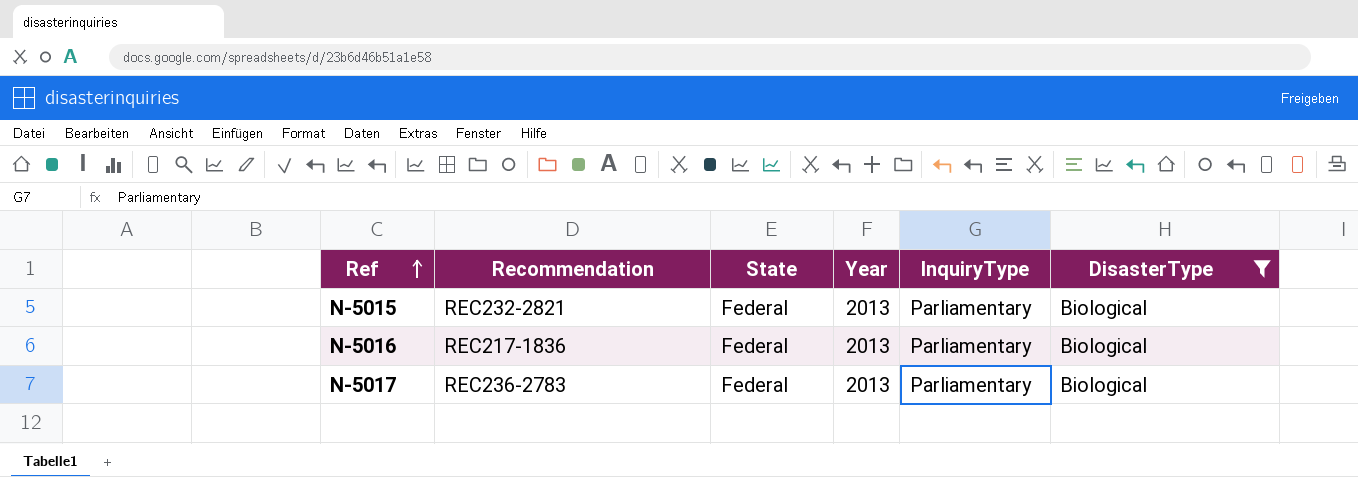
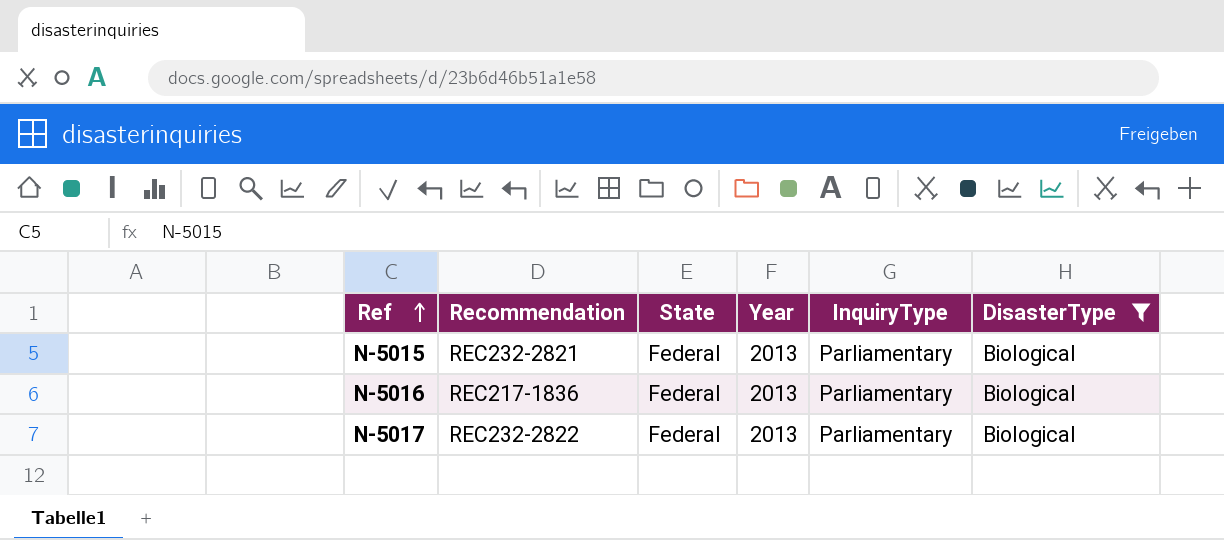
N-5017 | Recommendation: REC236-2783 -> REC232-2822

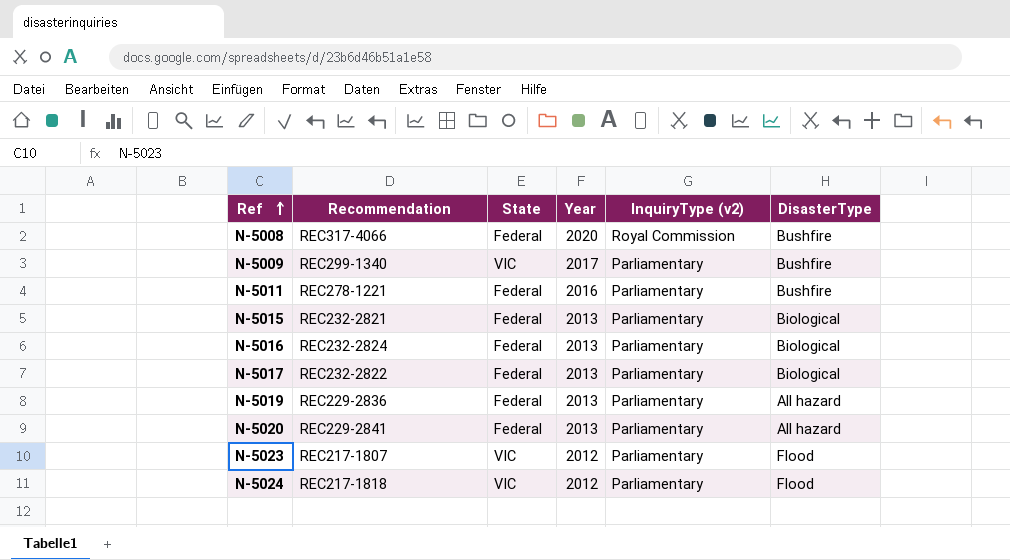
filter: DisasterType = Biological -> none
column name: InquiryType -> InquiryType (v2)
N-5016 | Recommendation: REC217-1836 -> REC232-2824

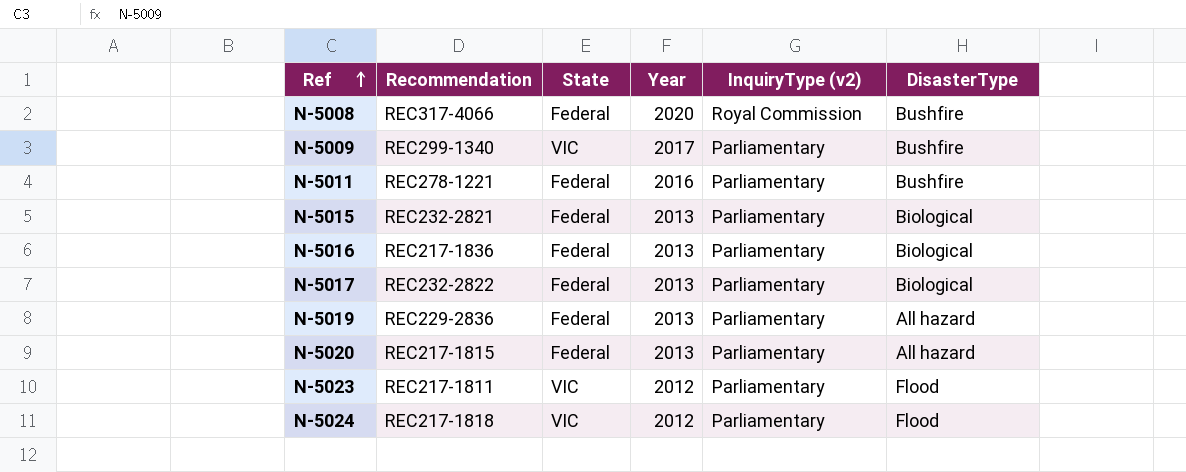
N-5016 | Recommendation: REC232-2824 -> REC217-1836
N-5020 | Recommendation: REC229-2841 -> REC217-1815
N-5023 | Recommendation: REC217-1807 -> REC217-1811

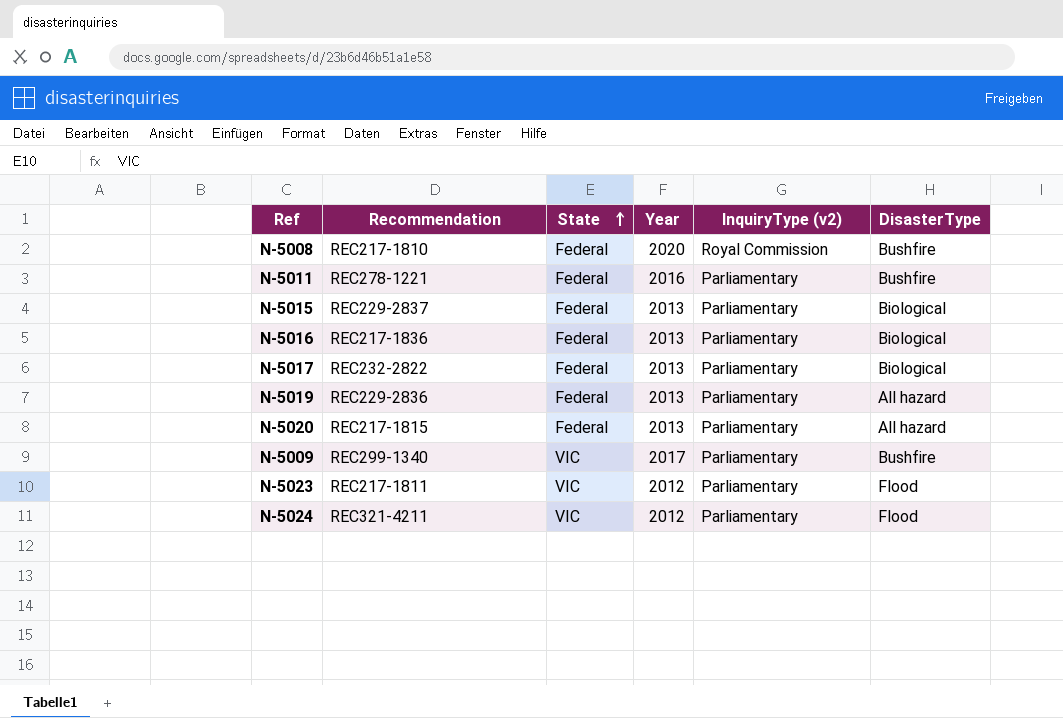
row order: Ref ascending -> State ascending
N-5008 | Recommendation: REC317-4066 -> REC217-1810
N-5015 | Recommendation: REC232-2821 -> REC229-2837
N-5024 | Recommendation: REC217-1818 -> REC321-4211

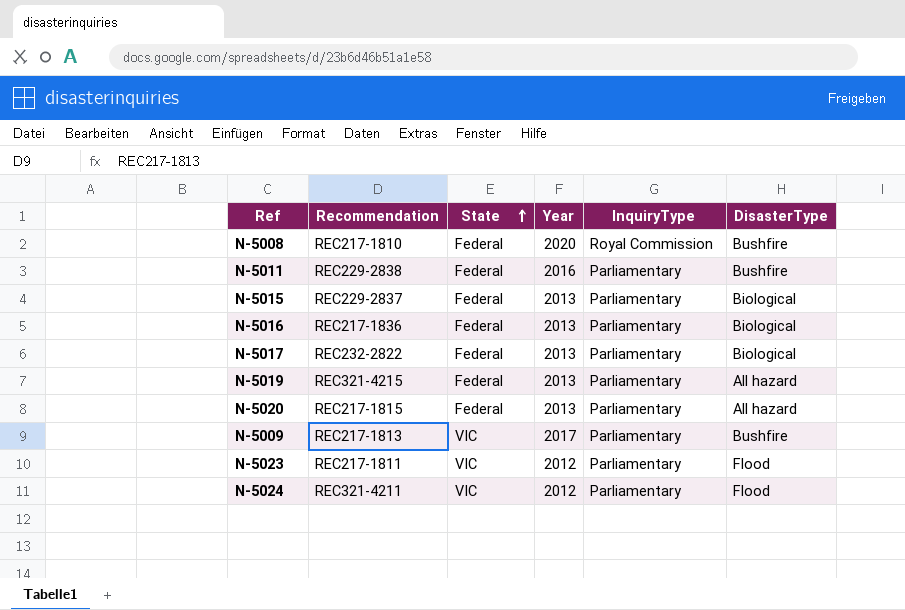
column name: InquiryType (v2) -> InquiryType
N-5011 | Recommendation: REC278-1221 -> REC229-2838
N-5019 | Recommendation: REC229-2836 -> REC321-4215
N-5009 | Recommendation: REC299-1340 -> REC217-1813

